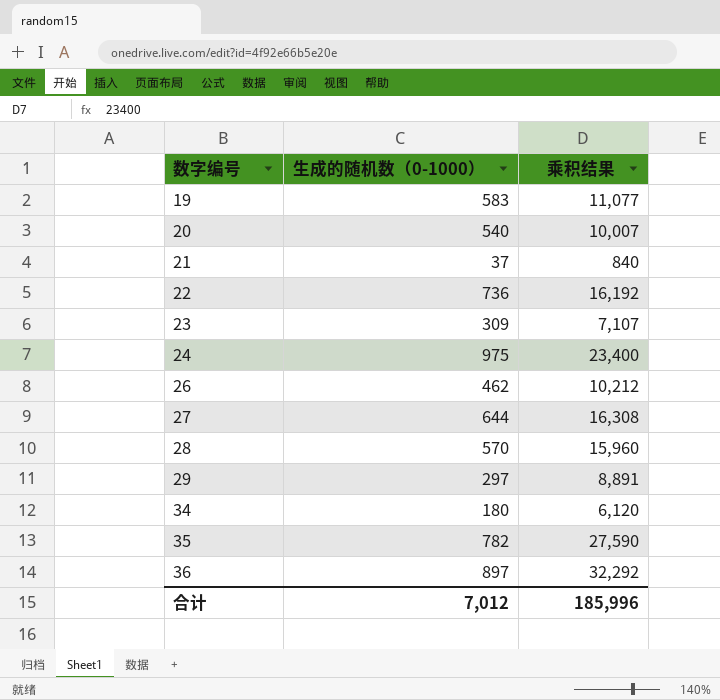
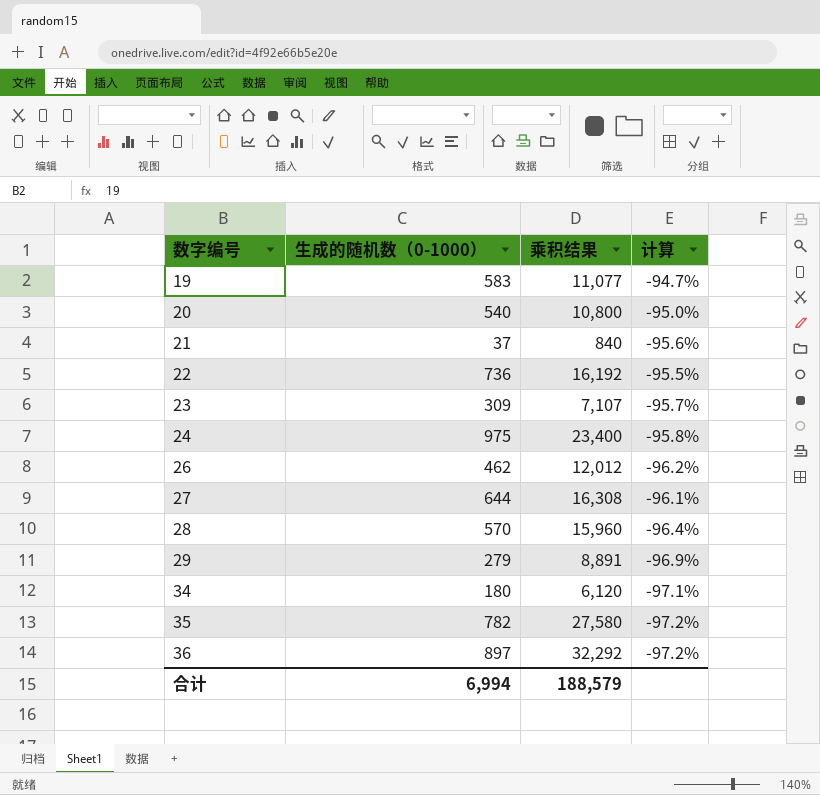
column 计算 | formula: none -> ([生成的随机数（0-1000）] - [乘积结果]) / [乘积结果]
20 | 乘积结果: 10,007 -> 10,800
26 | 乘积结果: 10,212 -> 12,012
29 | 生成的随机数（0-1000）: 297 -> 279
35 | 乘积结果: 27,590 -> 27,580
合计 | 生成的随机数（0-1000）: 7,012 -> 6,994
合计 | 乘积结果: 185,996 -> 188,579

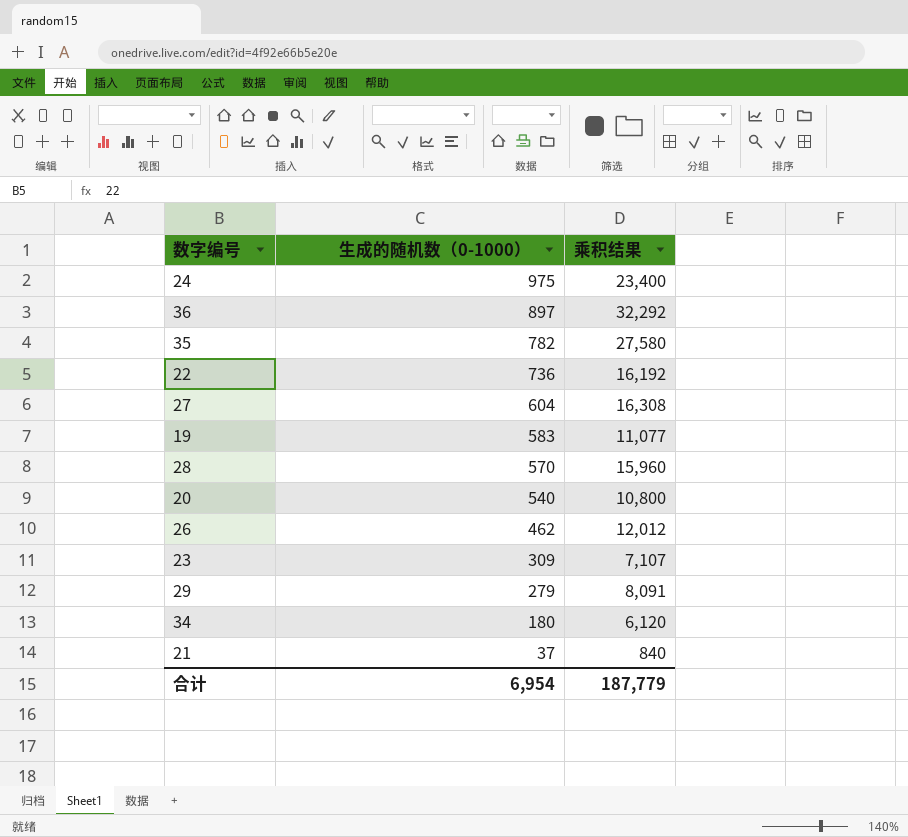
row order: 数字编号 ascending -> 生成的随机数（0-1000） descending
column 计算 | formula: ([生成的随机数（0-1000）] - [乘积结果]) / [乘积结果] -> none
27 | 生成的随机数（0-1000）: 644 -> 604
29 | 乘积结果: 8,891 -> 8,091
合计 | 生成的随机数（0-1000）: 6,994 -> 6,954
合计 | 乘积结果: 188,579 -> 187,779

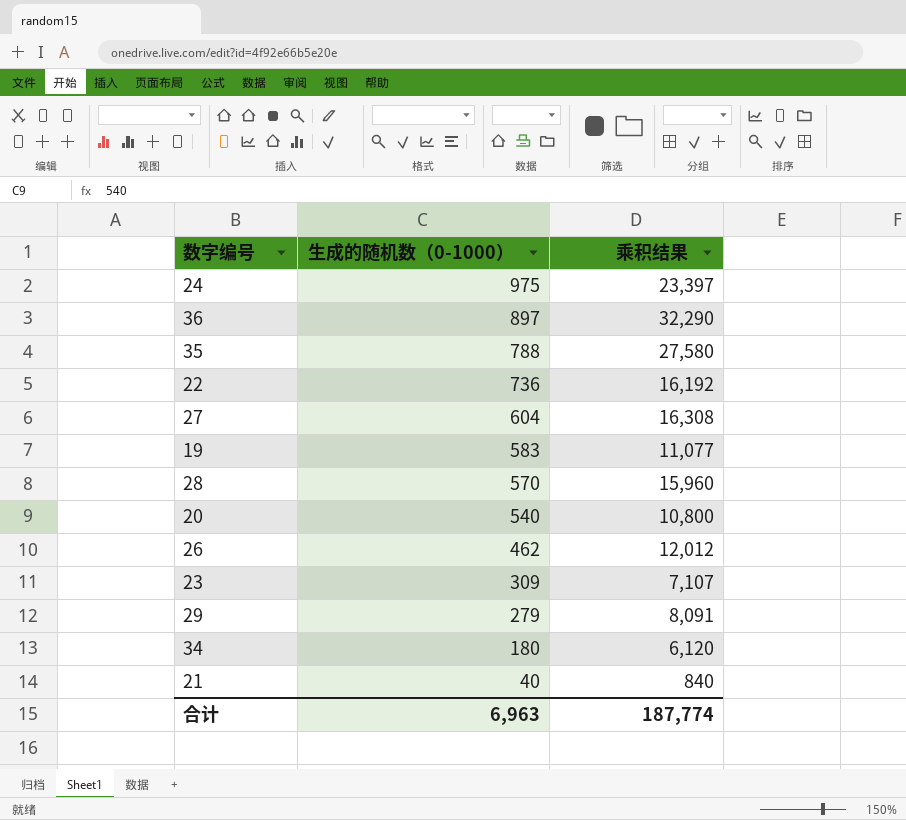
24 | 乘积结果: 23,400 -> 23,397
36 | 乘积结果: 32,292 -> 32,290
35 | 生成的随机数（0-1000）: 782 -> 788
21 | 生成的随机数（0-1000）: 37 -> 40
合计 | 生成的随机数（0-1000）: 6,954 -> 6,963
合计 | 乘积结果: 187,779 -> 187,774

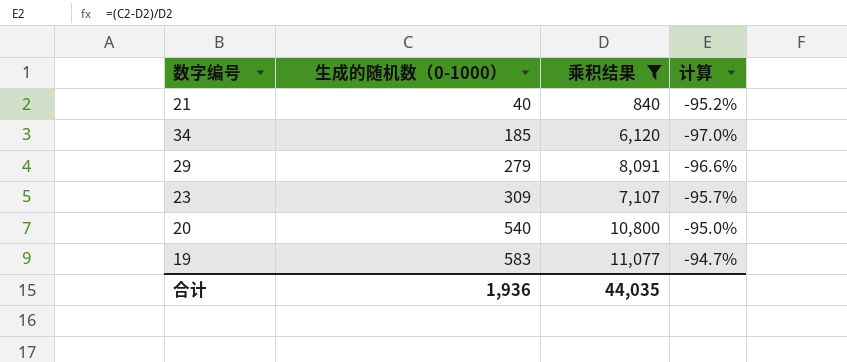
filter: none -> 乘积结果 <= 11,077
row order: 生成的随机数（0-1000） descending -> 生成的随机数（0-1000） ascending
column 计算 | formula: none -> ([生成的随机数（0-1000）] - [乘积结果]) / [乘积结果]
34 | 生成的随机数（0-1000）: 180 -> 185
合计 | 生成的随机数（0-1000）: 6,963 -> 1,936
合计 | 乘积结果: 187,774 -> 44,035

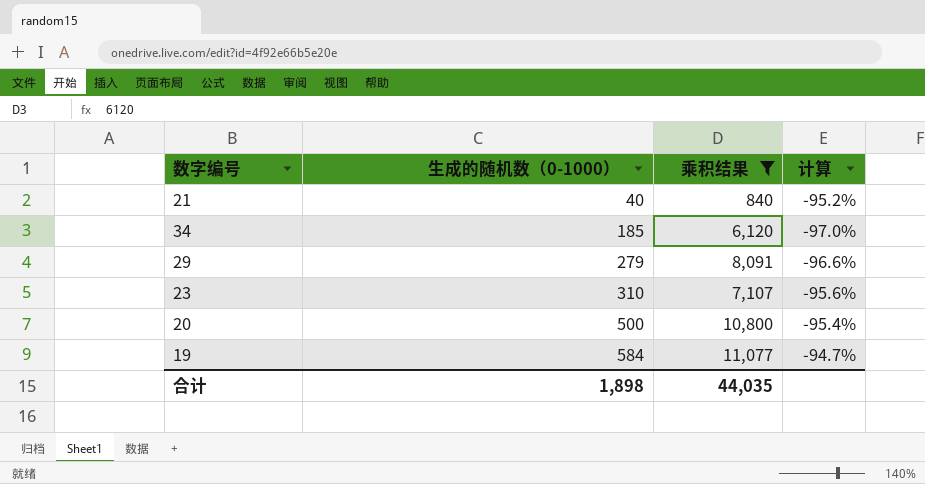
23 | 生成的随机数（0-1000）: 309 -> 310
23 | 计算: -95.7% -> -95.6%
20 | 生成的随机数（0-1000）: 540 -> 500
20 | 计算: -95.0% -> -95.4%
19 | 生成的随机数（0-1000）: 583 -> 584
合计 | 生成的随机数（0-1000）: 1,936 -> 1,898

